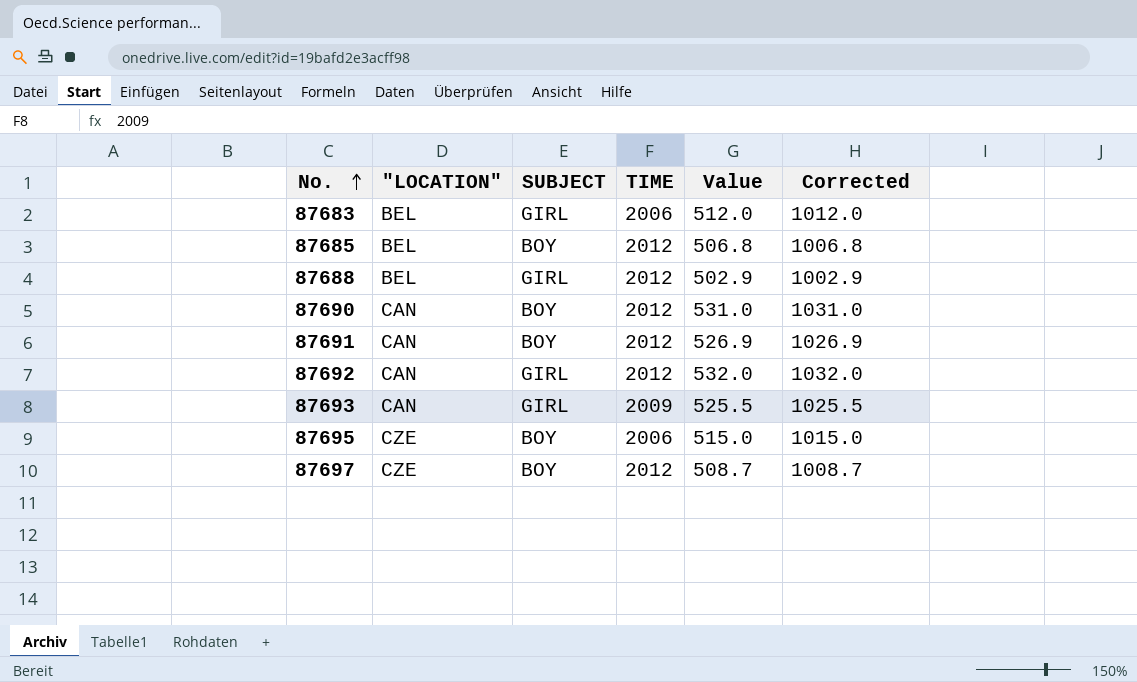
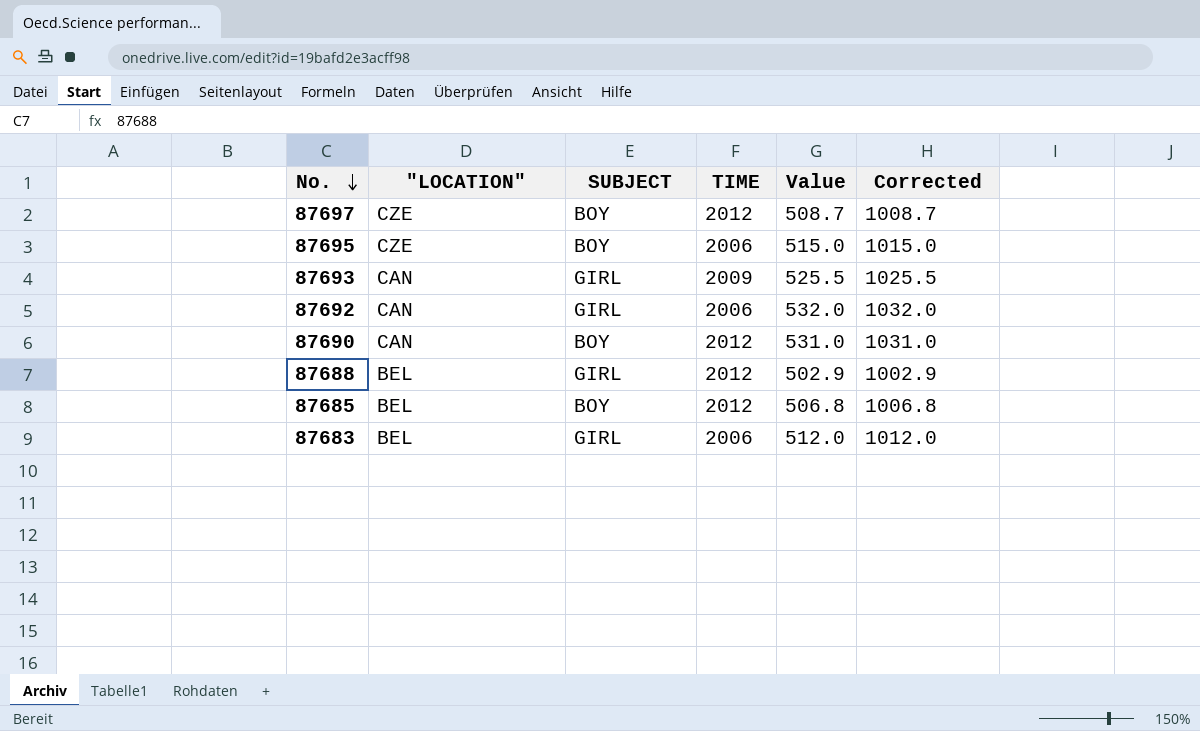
row order: No. ascending -> No. descending
row 87691: CAN | BOY | 2012 | 526.9 | 1026.9 -> none
87692 | TIME: 2012 -> 2006

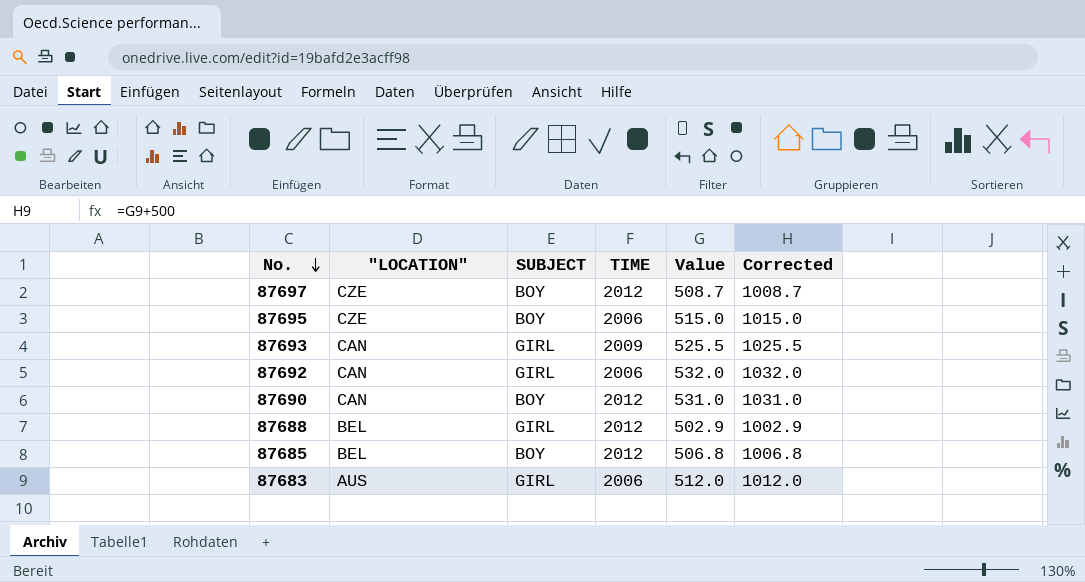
87683 | "LOCATION": BEL -> AUS

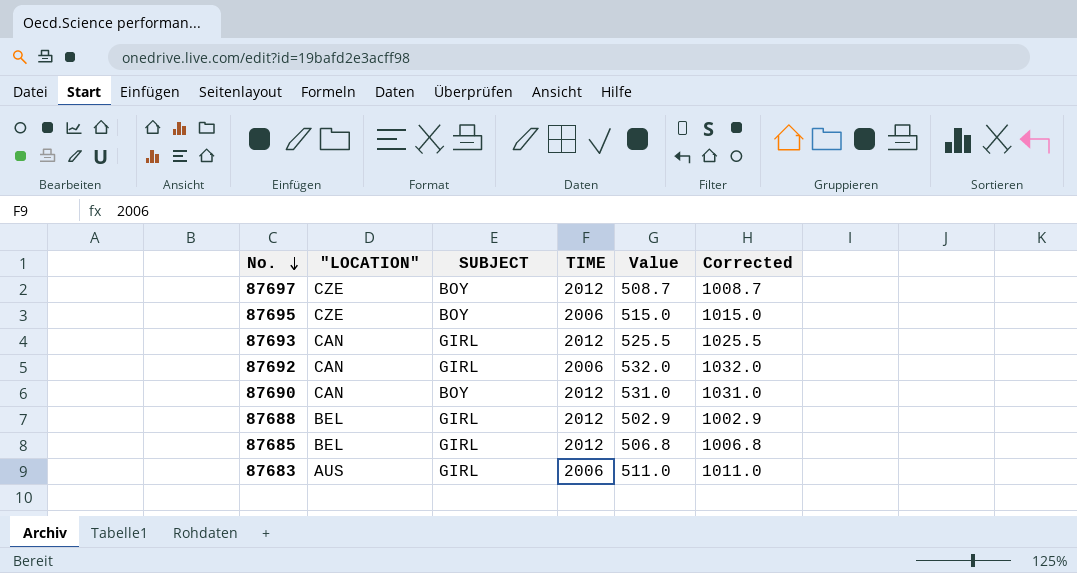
87693 | TIME: 2009 -> 2012
87685 | SUBJECT: BOY -> GIRL
87683 | Value: 512.0 -> 511.0
87683 | Corrected: 1012.0 -> 1011.0

